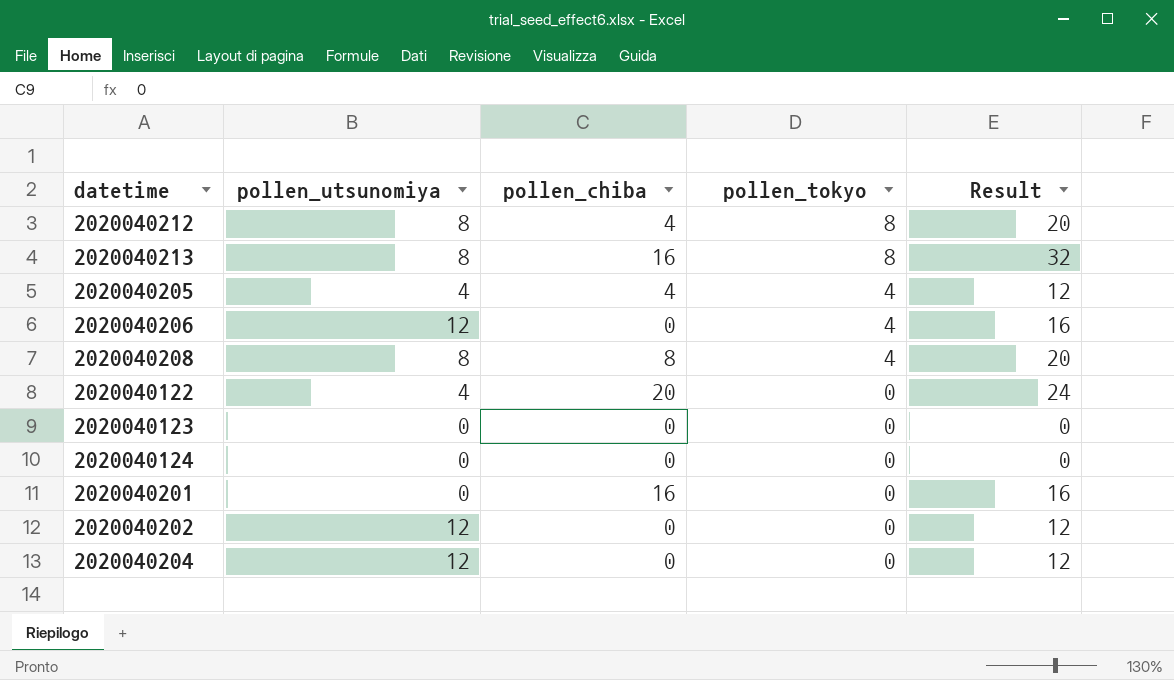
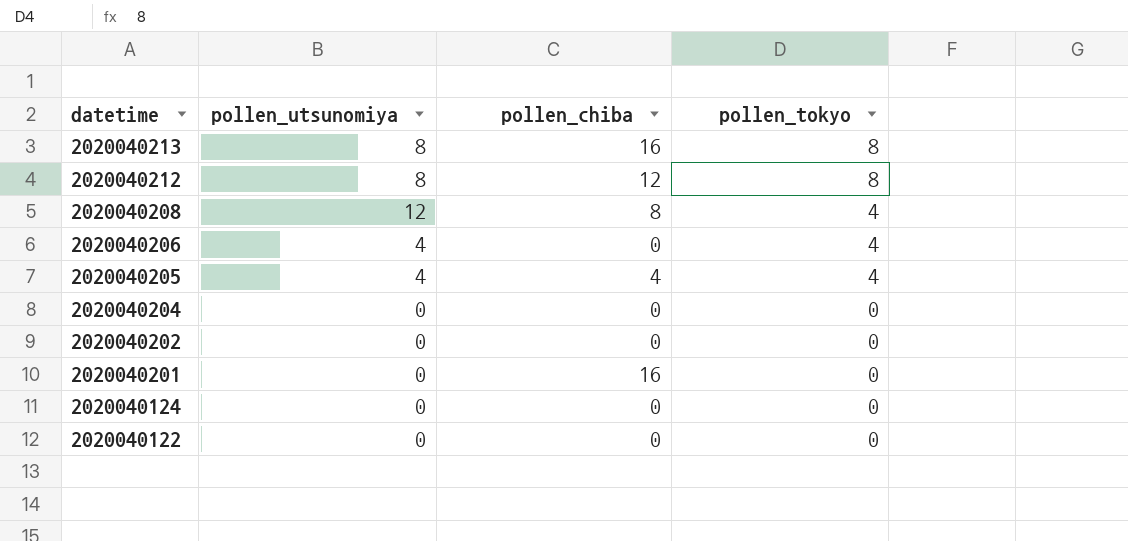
row order: pollen_tokyo descending -> datetime descending
column Result | formula: [pollen_utsunomiya] + [pollen_chiba] + [pollen_tokyo] -> none
row 2020040123: 0 | 0 | 0 | 0 -> none
2020040212 | pollen_chiba: 4 -> 12
2020040208 | pollen_utsunomiya: 8 -> 12
2020040206 | pollen_utsunomiya: 12 -> 4
2020040204 | pollen_utsunomiya: 12 -> 0
2020040202 | pollen_utsunomiya: 12 -> 0
2020040122 | pollen_utsunomiya: 4 -> 0
2020040122 | pollen_chiba: 20 -> 0

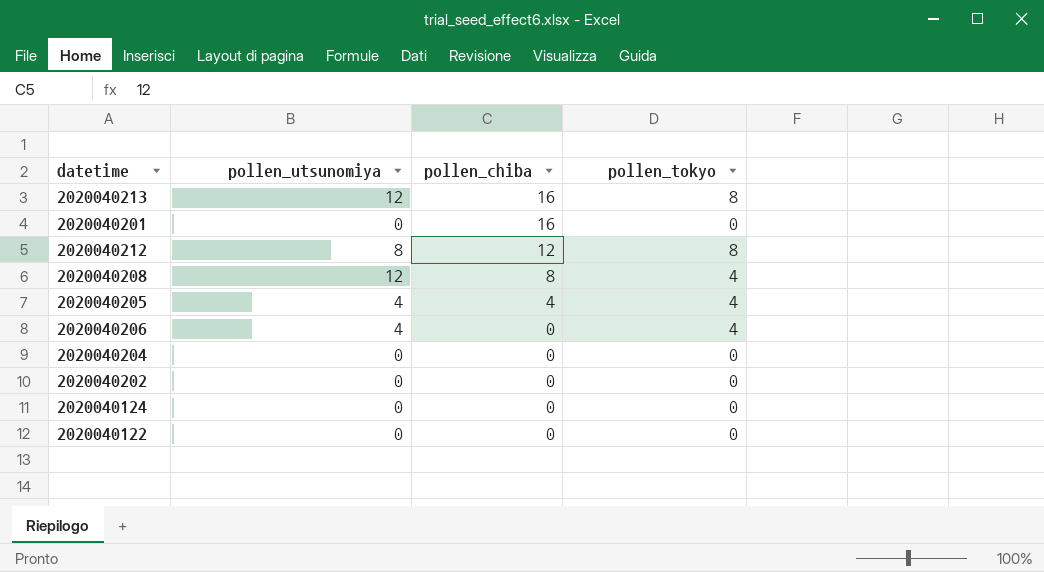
row order: datetime descending -> pollen_chiba descending
2020040213 | pollen_utsunomiya: 8 -> 12

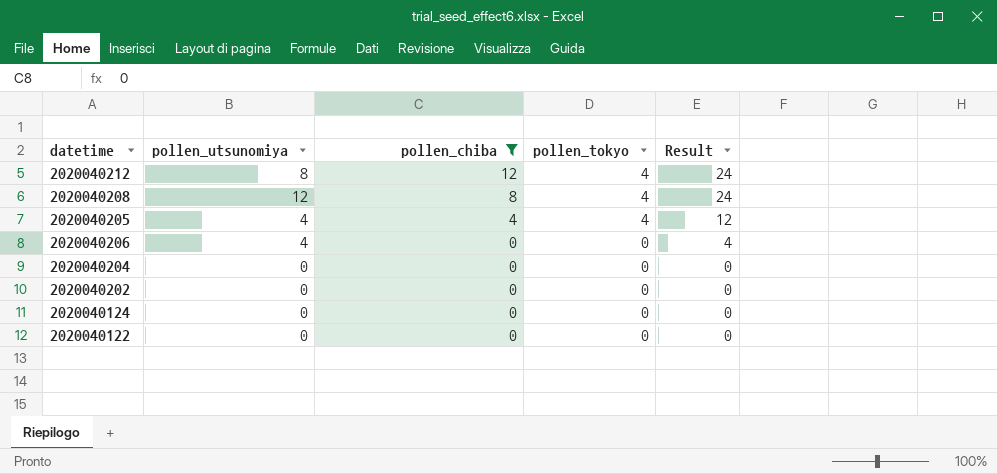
filter: none -> pollen_chiba != 16
column Result | formula: none -> [pollen_utsunomiya] + [pollen_chiba] + [pollen_tokyo]
2020040212 | pollen_tokyo: 8 -> 4
2020040206 | pollen_tokyo: 4 -> 0

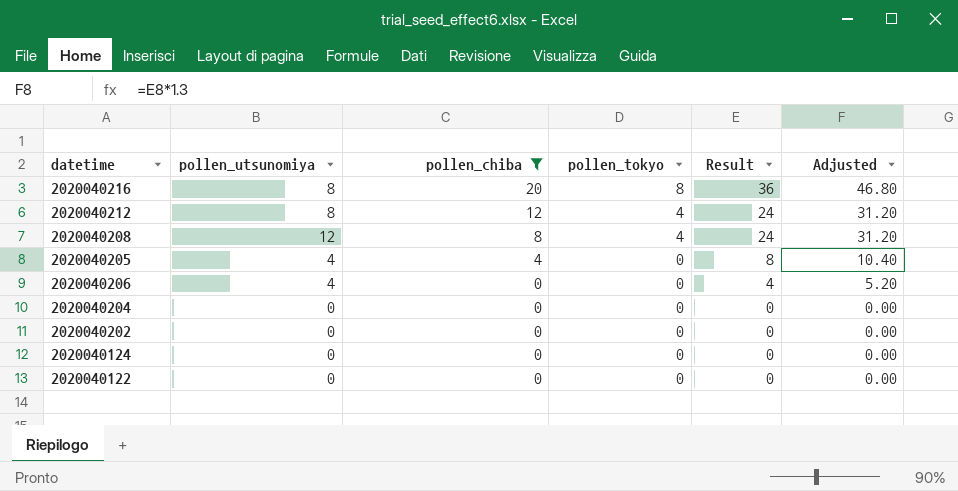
column Adjusted | formula: none -> [Result] * 1.3
row 2020040216: none -> 8 | 20 | 8 | 36 | 46.80
2020040205 | pollen_tokyo: 4 -> 0
2020040205 | Result: 12 -> 8

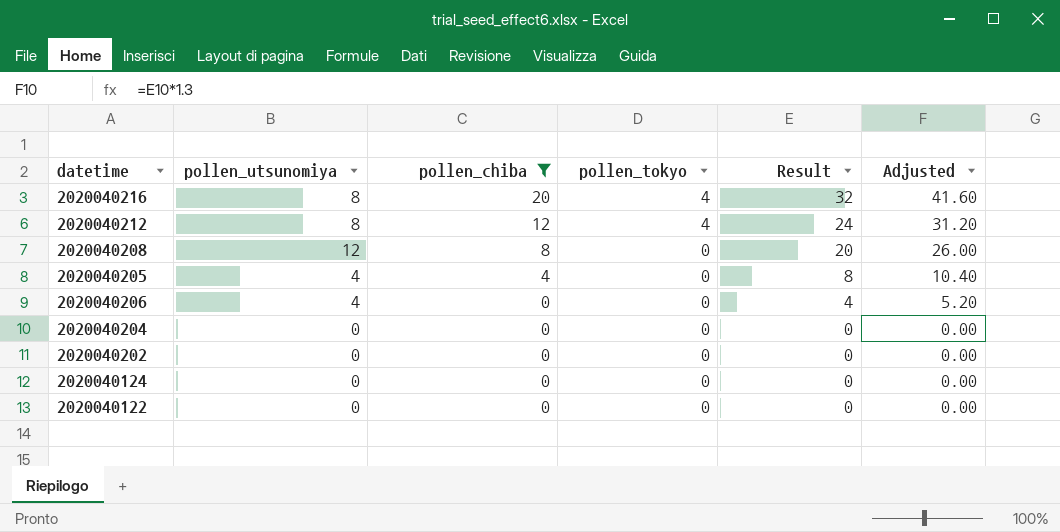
2020040216 | pollen_tokyo: 8 -> 4
2020040216 | Result: 36 -> 32
2020040216 | Adjusted: 46.80 -> 41.60
2020040208 | pollen_tokyo: 4 -> 0
2020040208 | Result: 24 -> 20
2020040208 | Adjusted: 31.20 -> 26.00

